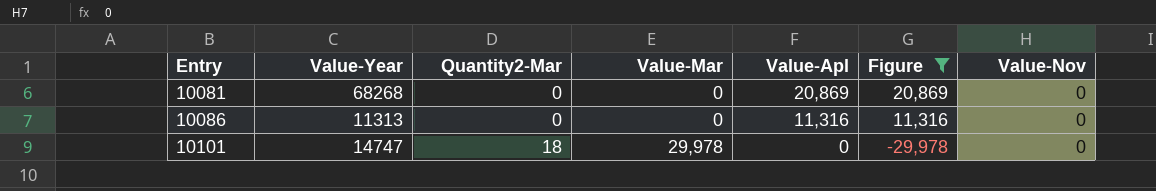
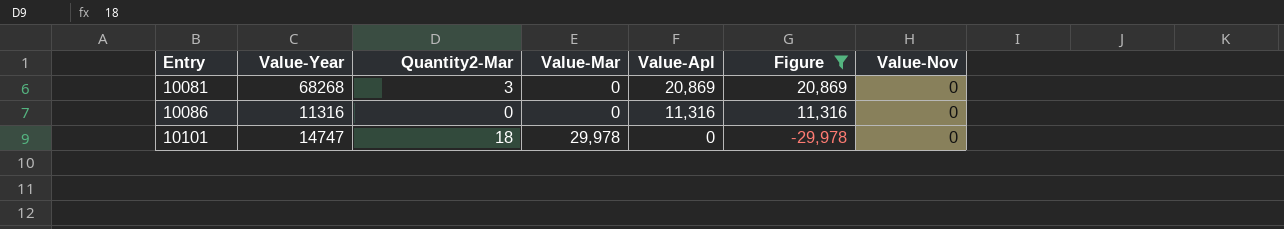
10081 | Quantity2-Mar: 0 -> 3
10086 | Value-Year: 11313 -> 11316

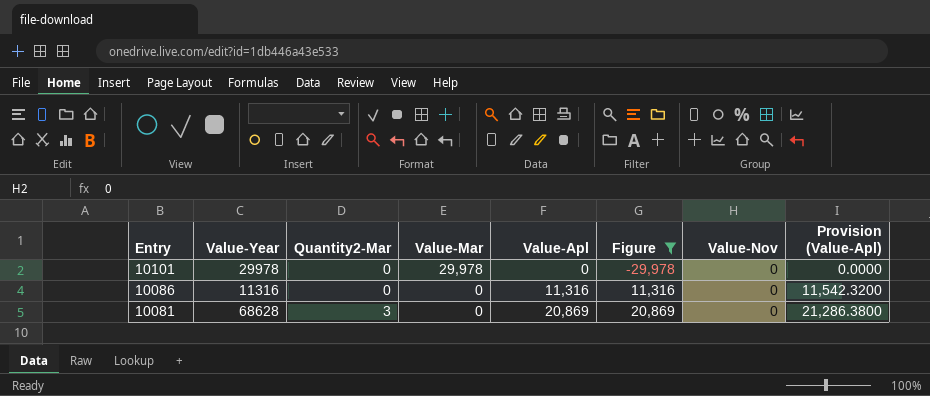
row order: Entry ascending -> Entry descending
column Provision (Value-Apl) | formula: none -> [Value-Apl] * 1.02
10101 | Value-Year: 14747 -> 29978
10101 | Quantity2-Mar: 18 -> 0
10081 | Value-Year: 68268 -> 68628

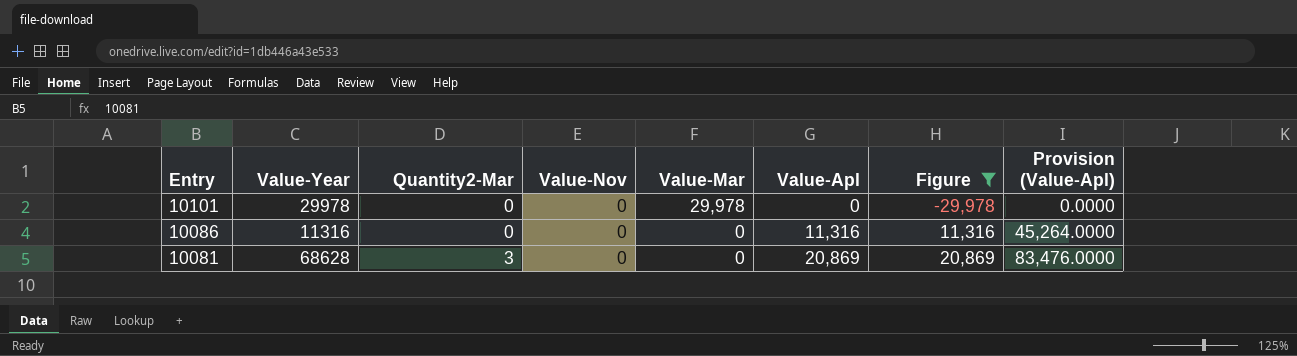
column Value-Nov | position: 7 -> 4
column Provision (Value-Apl) | formula: [Value-Apl] * 1.02 -> [Value-Apl] * 4

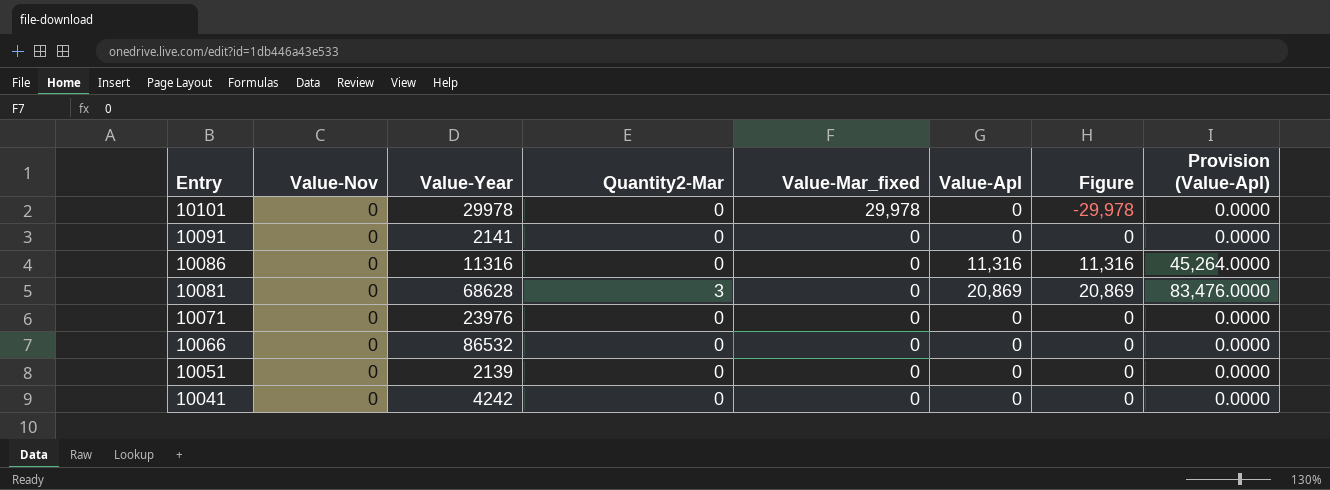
filter: Figure != 0 -> none
column Value-Nov | position: 4 -> 2
column name: Value-Mar -> Value-Mar_fixed

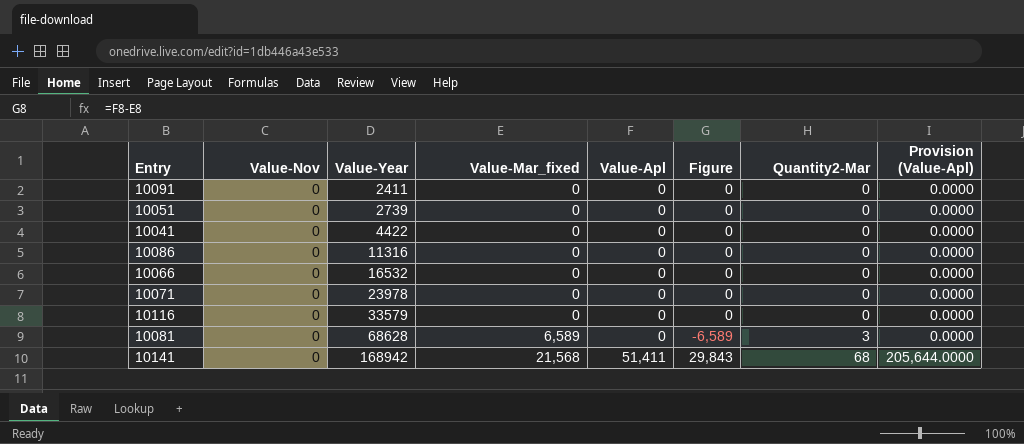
row order: Entry descending -> Value-Year ascending
column Quantity2-Mar | position: 4 -> 7
row 10101: 0 | 29978 | 0 | 29,978 | 0 | -29,978 | 0.0000 -> none
10091 | Value-Year: 2141 -> 2411
10051 | Value-Year: 2139 -> 2739
10041 | Value-Year: 4242 -> 4422
10086 | Value-Apl: 11,316 -> 0
10086 | Figure: 11,316 -> 0
10086 | Provision (Value-Apl): 45,264.0000 -> 0.0000
10066 | Value-Year: 86532 -> 16532
10071 | Value-Year: 23976 -> 23978
row 10116: none -> 0 | 33579 | 0 | 0 | 0 | 0 | 0.0000
10081 | Value-Mar_fixed: 0 -> 6,589
10081 | Value-Apl: 20,869 -> 0
10081 | Figure: 20,869 -> -6,589
10081 | Provision (Value-Apl): 83,476.0000 -> 0.0000
row 10141: none -> 0 | 168942 | 21,568 | 51,411 | 29,843 | 68 | 205,644.0000

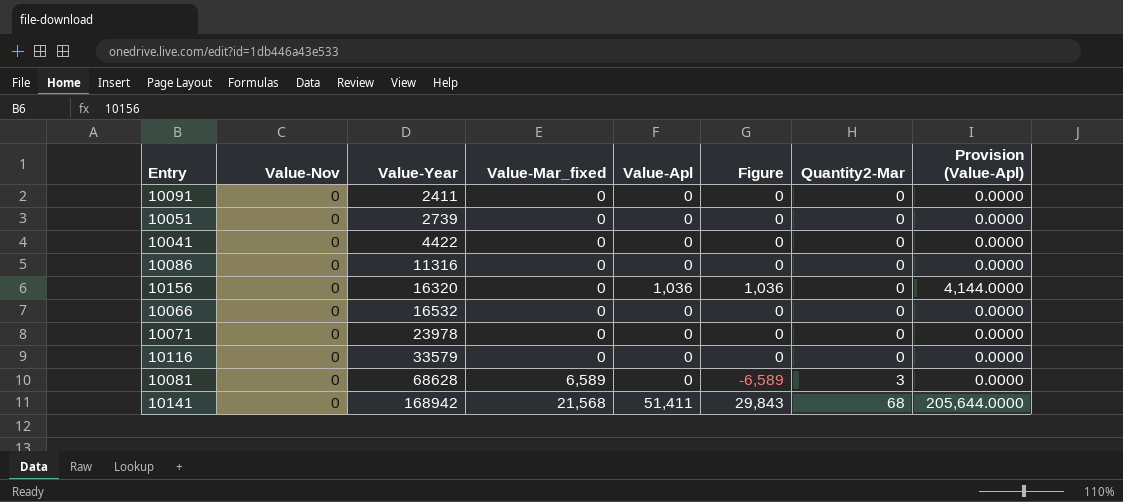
row 10156: none -> 0 | 16320 | 0 | 1,036 | 1,036 | 0 | 4,144.0000

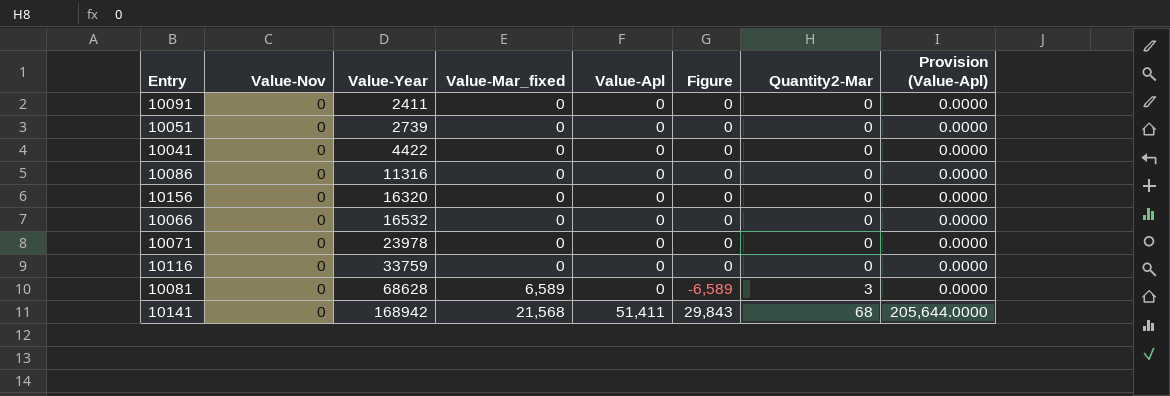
10156 | Value-Apl: 1,036 -> 0
10156 | Figure: 1,036 -> 0
10156 | Provision (Value-Apl): 4,144.0000 -> 0.0000
10116 | Value-Year: 33579 -> 33759

